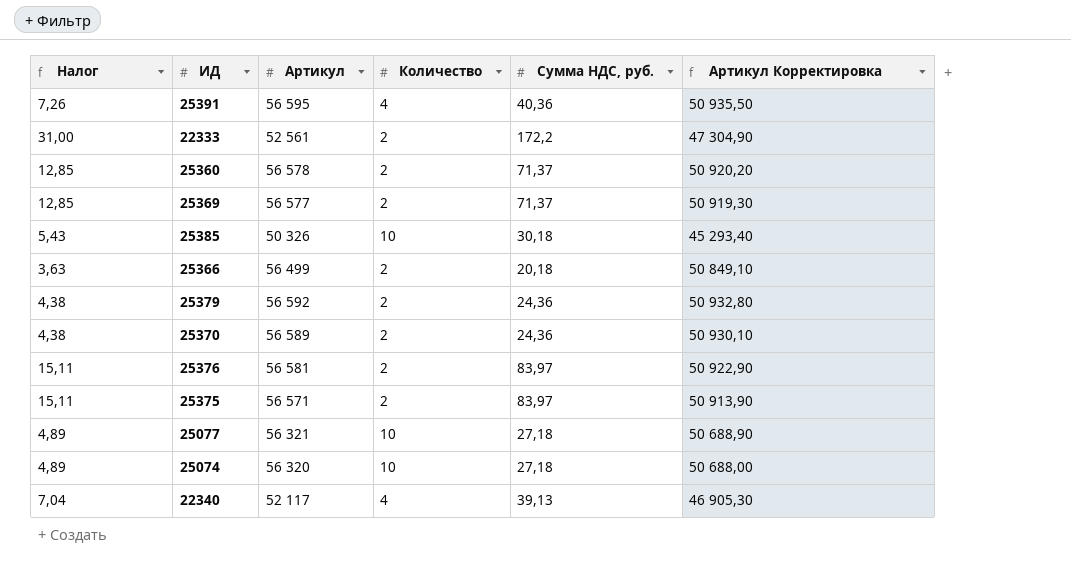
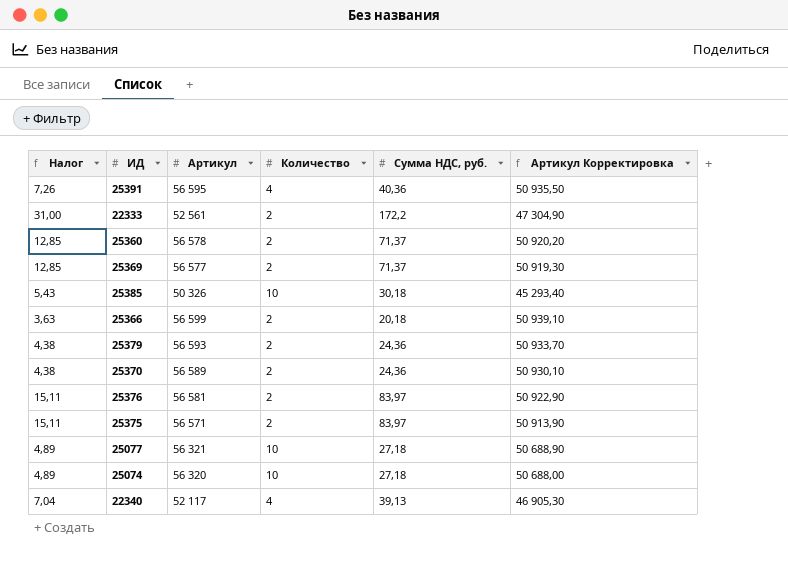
25366 | Артикул: 56 499 -> 56 599
25366 | Артикул Корректировка: 50 849,10 -> 50 939,10
25379 | Артикул: 56 592 -> 56 593
25379 | Артикул Корректировка: 50 932,80 -> 50 933,70

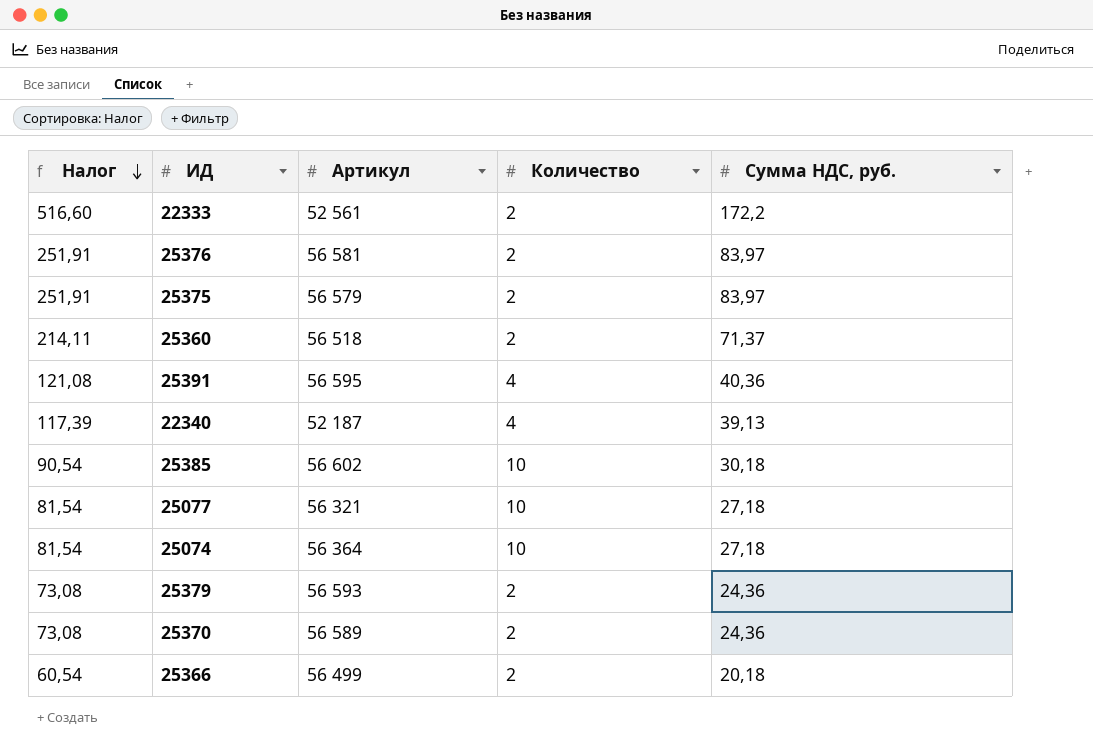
row order: none -> Налог descending
column Артикул Корректировка | formula: [Артикул] * 0,9 -> none
column Налог | formula: [Сумма НДС, руб.] * 0,18 -> [Сумма НДС, руб.] * 3
row 25369: 12,85 | 56 577 | 2 | 71,37 | 50 919,30 -> none
25375 | Артикул: 56 571 -> 56 579
25360 | Артикул: 56 578 -> 56 518
22340 | Артикул: 52 117 -> 52 187
25385 | Артикул: 50 326 -> 56 602
25074 | Артикул: 56 320 -> 56 364
25366 | Артикул: 56 599 -> 56 499

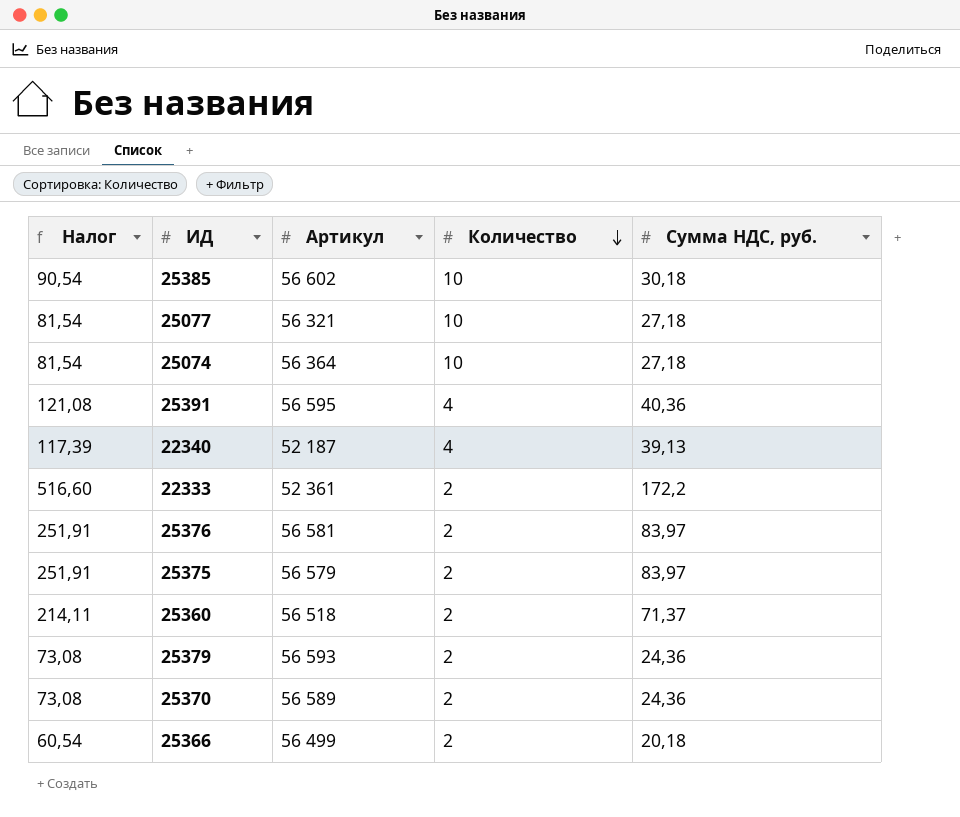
row order: Налог descending -> Количество descending
22333 | Артикул: 52 561 -> 52 361

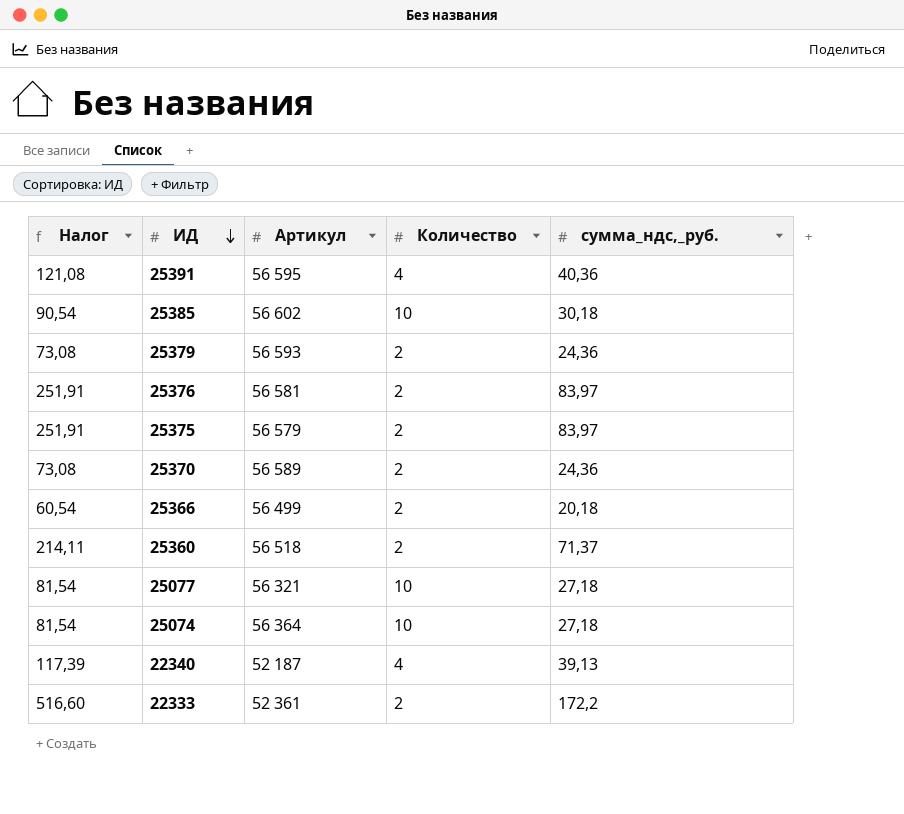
row order: Количество descending -> ИД descending
column name: Сумма НДС, руб. -> сумма_ндс,_руб.

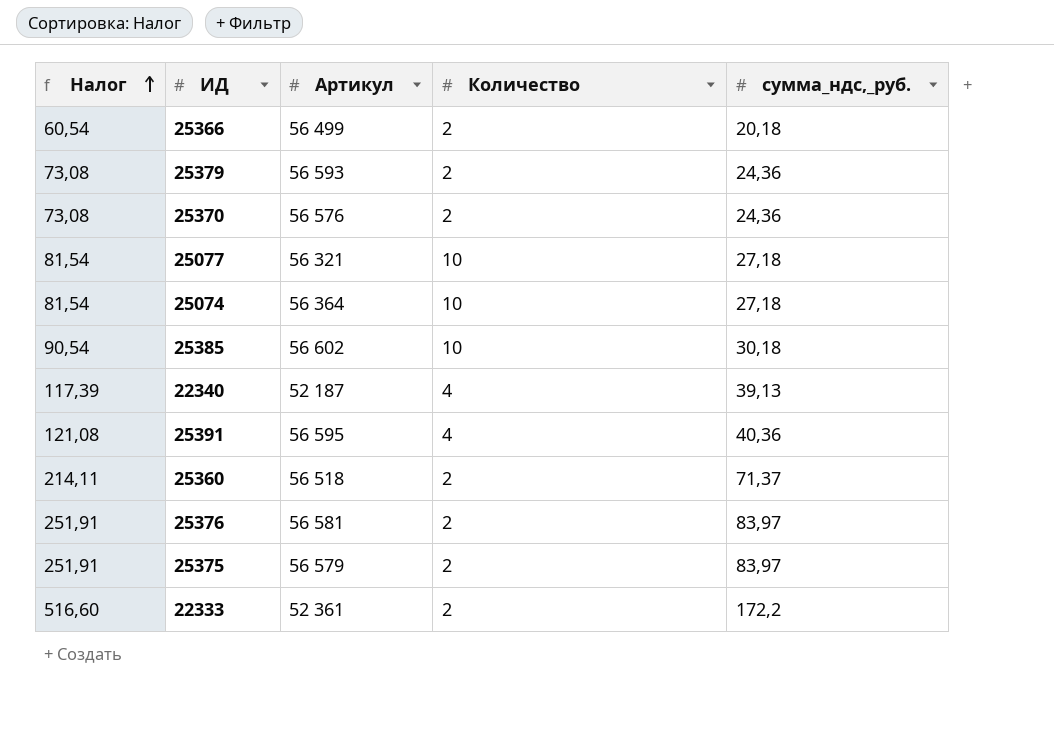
row order: ИД descending -> Налог ascending
25370 | Артикул: 56 589 -> 56 576

